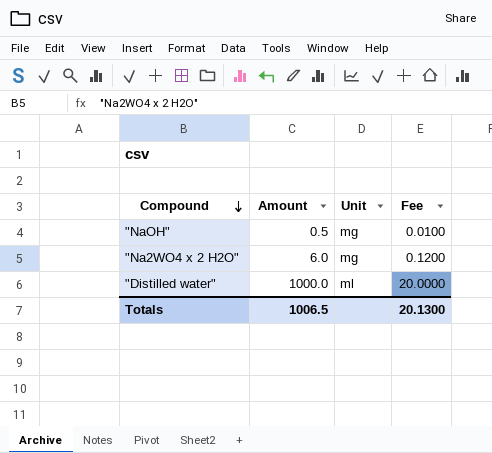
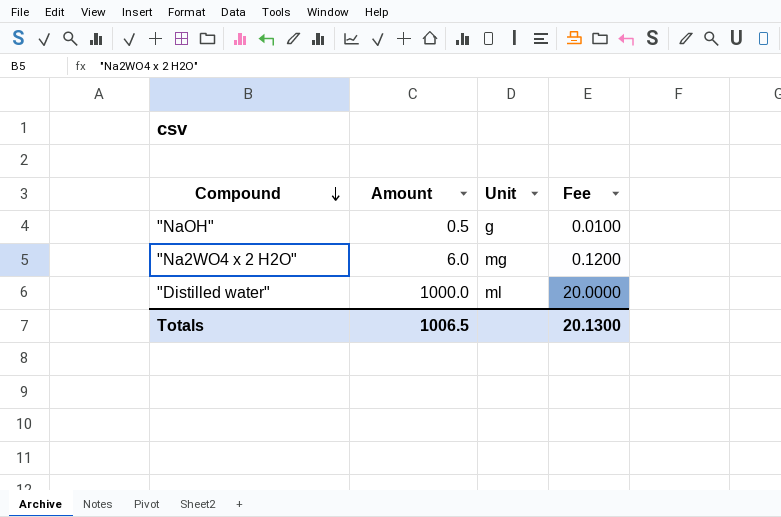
"NaOH" | Unit: mg -> g

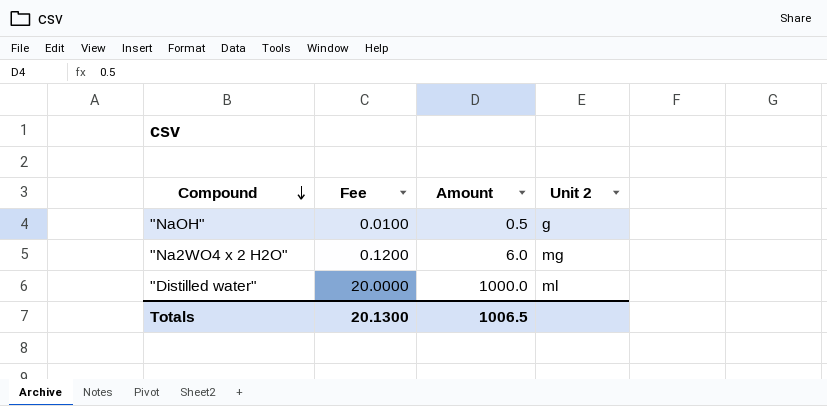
column Fee | position: 4 -> 2
column name: Unit -> Unit 2

